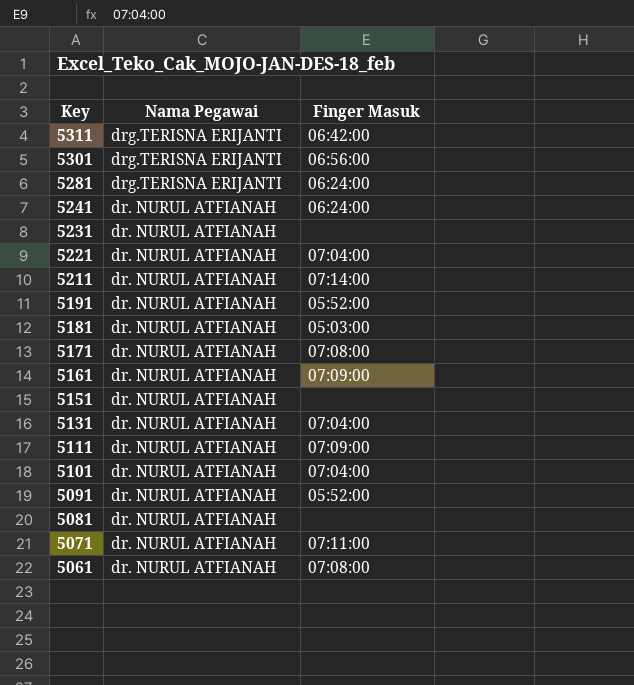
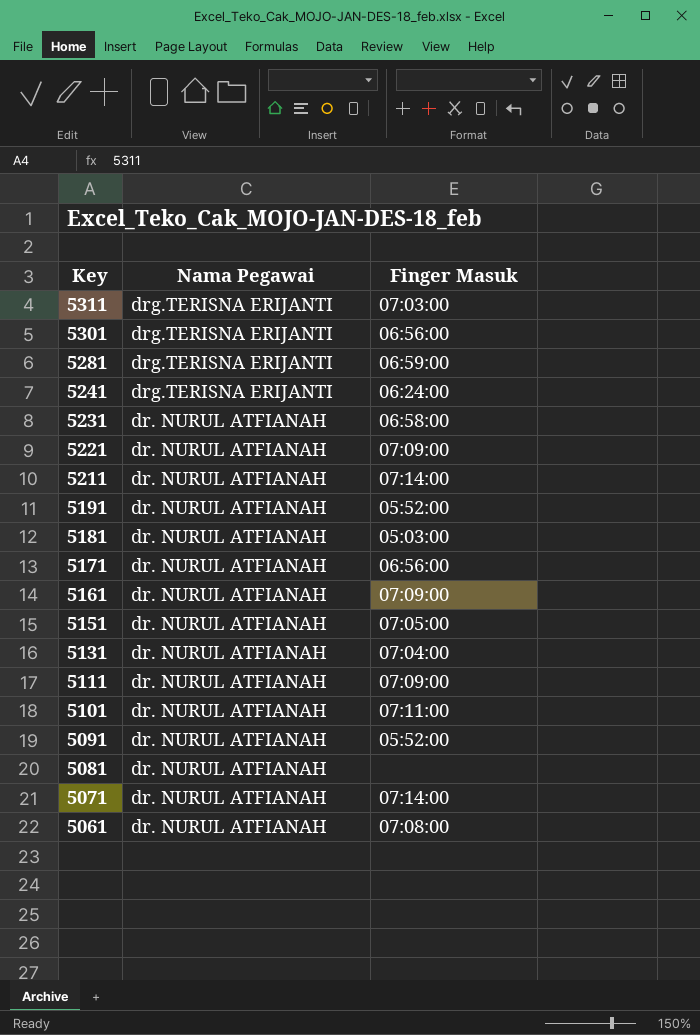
5311 | Finger Masuk: 06:42:00 -> 07:03:00
5281 | Finger Masuk: 06:24:00 -> 06:59:00
5241 | Nama Pegawai: dr. NURUL ATFIANAH -> drg.TERISNA ERIJANTI
5231 | Finger Masuk: none -> 06:58:00
5221 | Finger Masuk: 07:04:00 -> 07:09:00
5171 | Finger Masuk: 07:08:00 -> 06:56:00
5151 | Finger Masuk: none -> 07:05:00
5101 | Finger Masuk: 07:04:00 -> 07:11:00
5071 | Finger Masuk: 07:11:00 -> 07:14:00

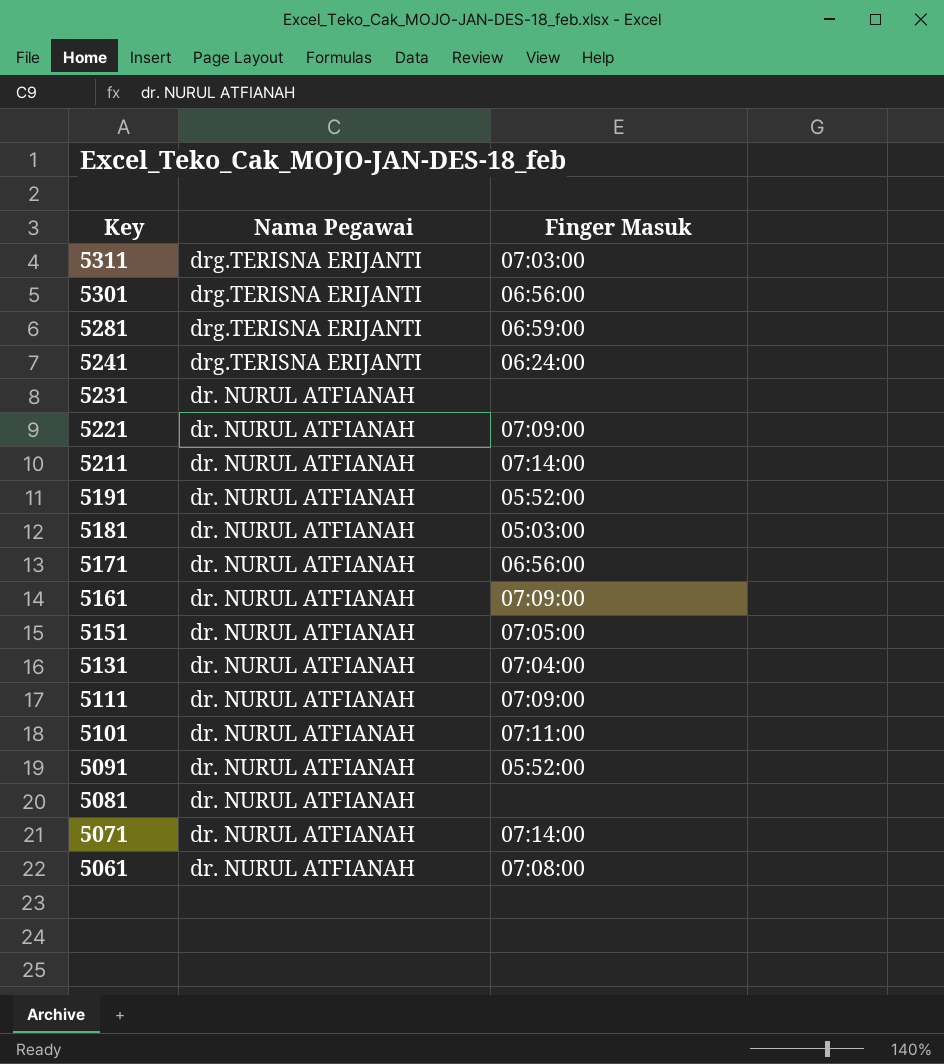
5231 | Finger Masuk: 06:58:00 -> none

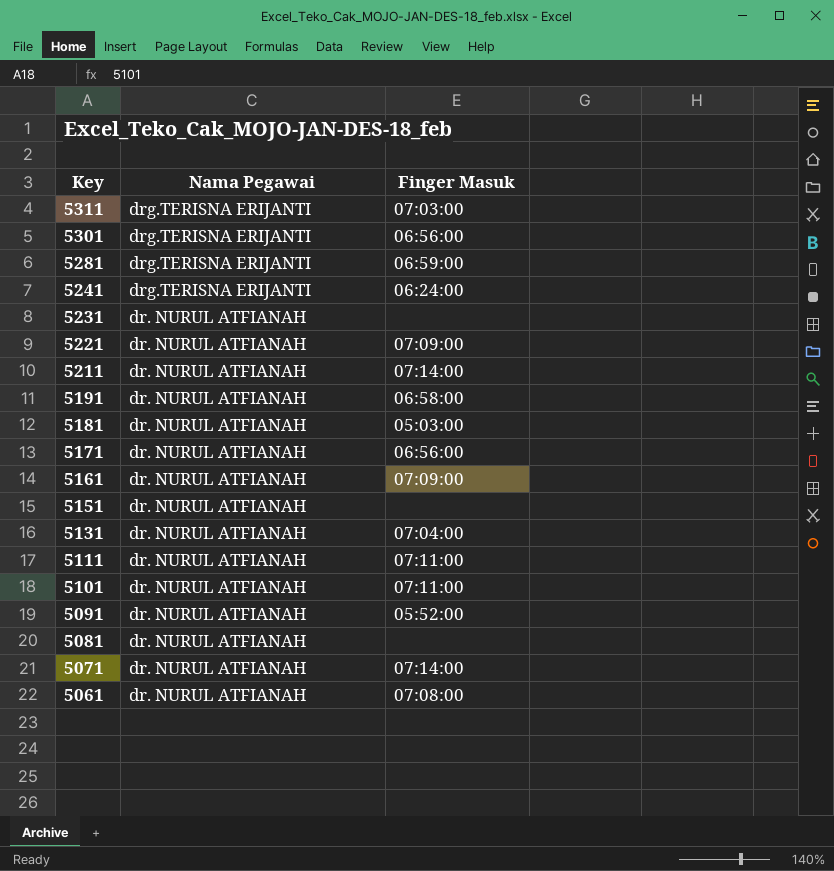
5191 | Finger Masuk: 05:52:00 -> 06:58:00
5151 | Finger Masuk: 07:05:00 -> none
5111 | Finger Masuk: 07:09:00 -> 07:11:00

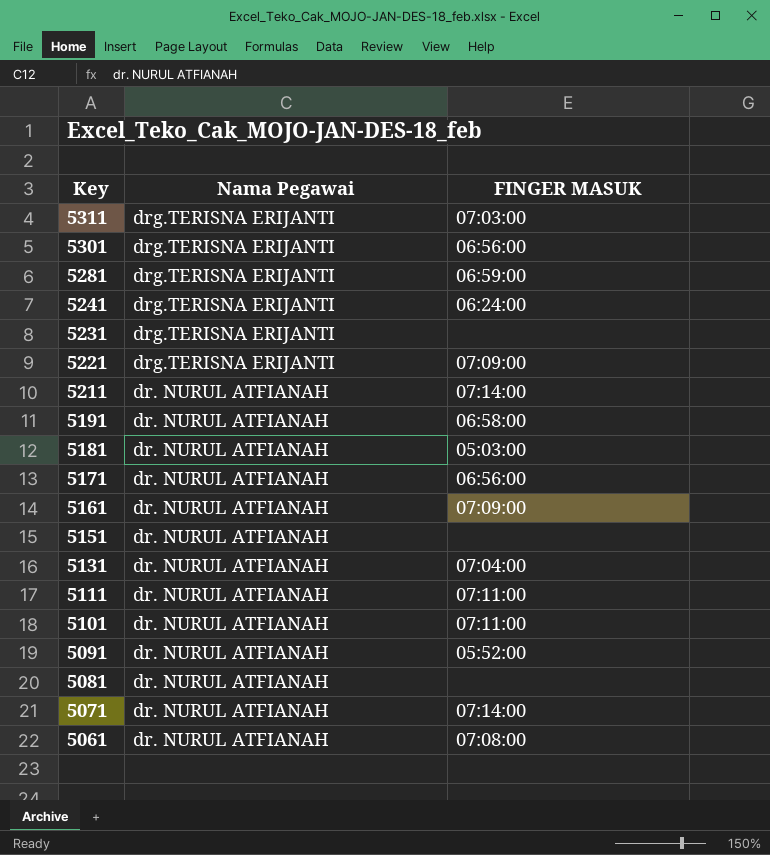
column name: Finger Masuk -> FINGER MASUK
5231 | Nama Pegawai: dr. NURUL ATFIANAH -> drg.TERISNA ERIJANTI
5221 | Nama Pegawai: dr. NURUL ATFIANAH -> drg.TERISNA ERIJANTI

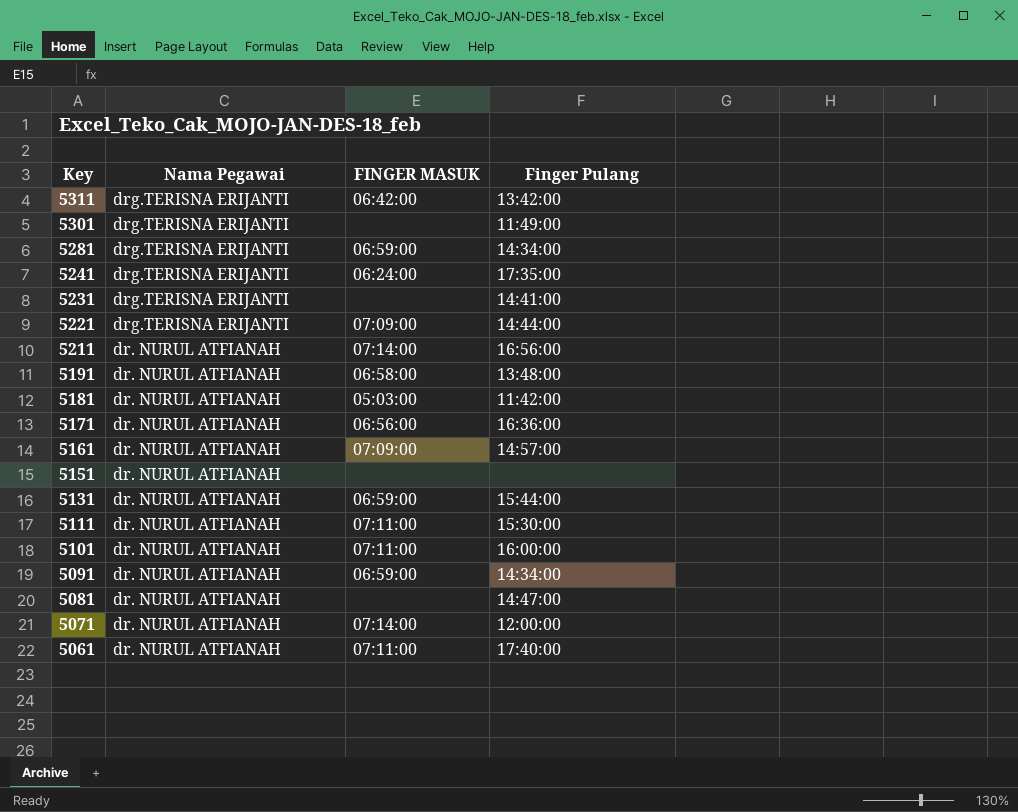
column Finger Pulang | position: none -> 4
5311 | FINGER MASUK: 07:03:00 -> 06:42:00
5301 | FINGER MASUK: 06:56:00 -> none
5131 | FINGER MASUK: 07:04:00 -> 06:59:00
5091 | FINGER MASUK: 05:52:00 -> 06:59:00
5061 | FINGER MASUK: 07:08:00 -> 07:11:00

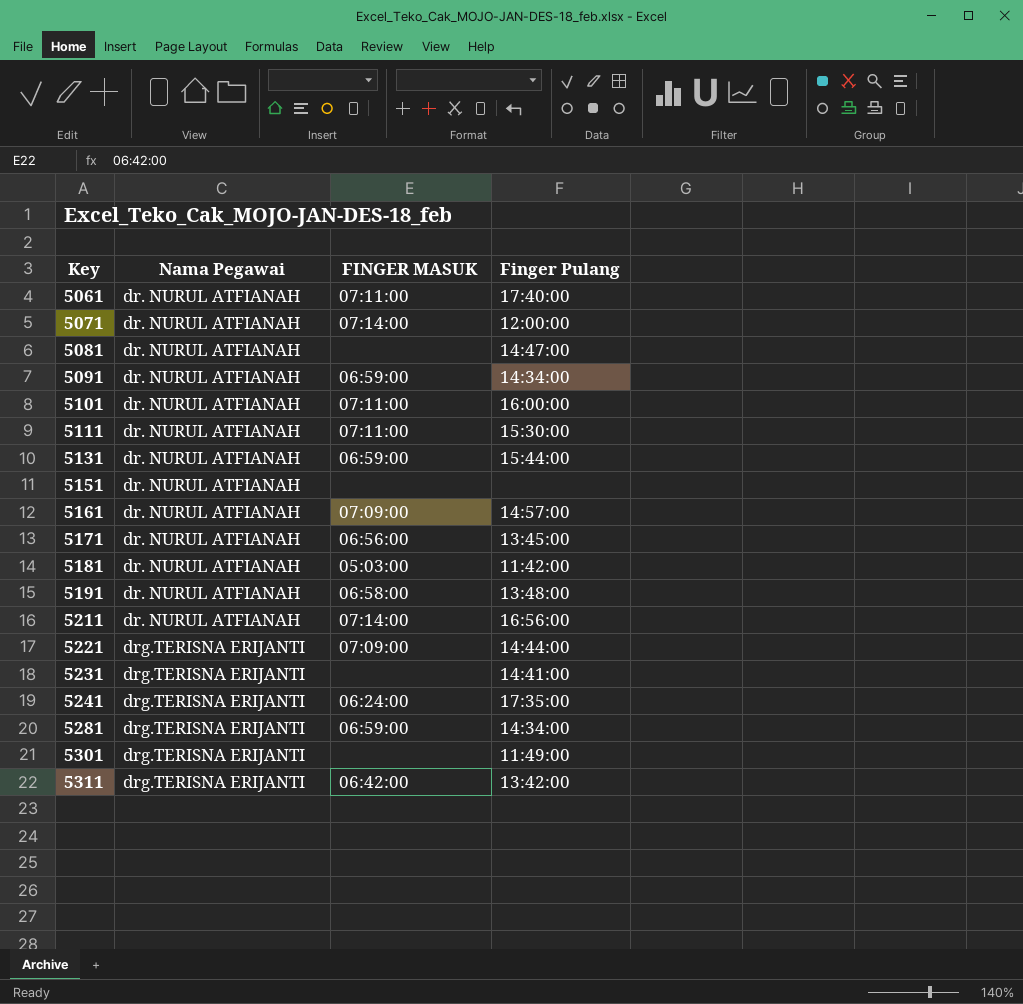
row order: Key descending -> Key ascending
5171 | Finger Pulang: 16:36:00 -> 13:45:00

